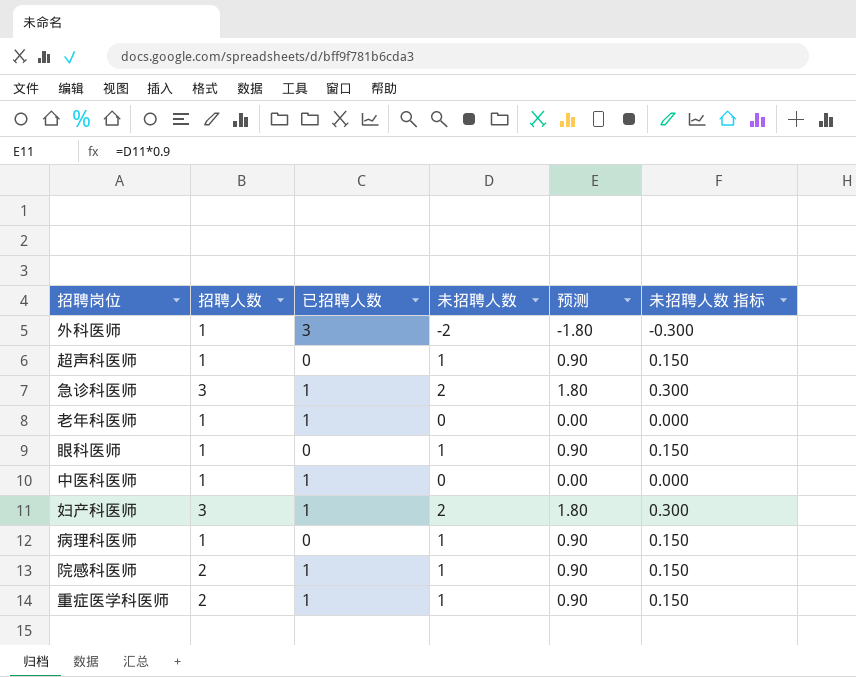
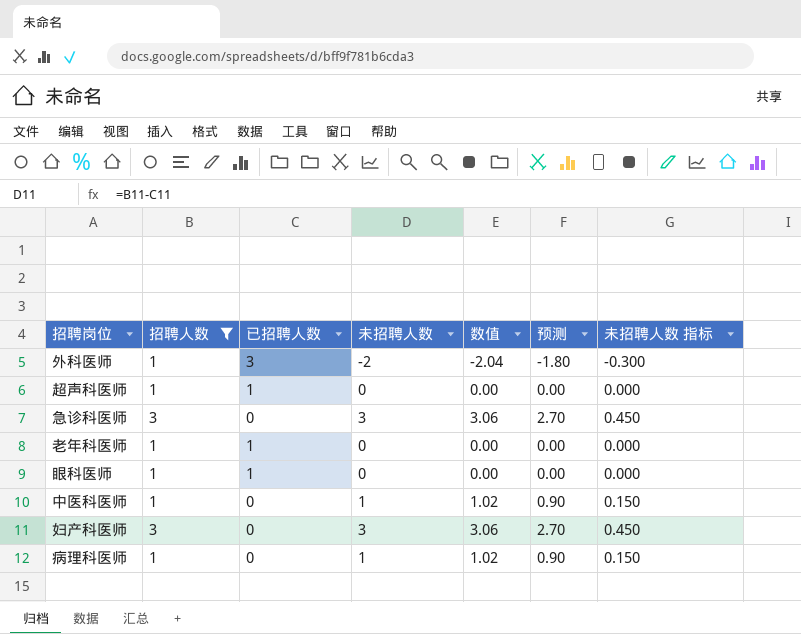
filter: none -> 招聘人数 != 2
column 数值 | formula: none -> [未招聘人数] * 1.02
超声科医师 | 已招聘人数: 0 -> 1
超声科医师 | 未招聘人数: 1 -> 0
超声科医师 | 预测: 0.90 -> 0.00
超声科医师 | 未招聘人数 指标: 0.150 -> 0.000
急诊科医师 | 已招聘人数: 1 -> 0
急诊科医师 | 未招聘人数: 2 -> 3
急诊科医师 | 预测: 1.80 -> 2.70
急诊科医师 | 未招聘人数 指标: 0.300 -> 0.450
眼科医师 | 已招聘人数: 0 -> 1
眼科医师 | 未招聘人数: 1 -> 0
眼科医师 | 预测: 0.90 -> 0.00
眼科医师 | 未招聘人数 指标: 0.150 -> 0.000
中医科医师 | 已招聘人数: 1 -> 0
中医科医师 | 未招聘人数: 0 -> 1
中医科医师 | 预测: 0.00 -> 0.90
中医科医师 | 未招聘人数 指标: 0.000 -> 0.150
妇产科医师 | 已招聘人数: 1 -> 0
妇产科医师 | 未招聘人数: 2 -> 3
妇产科医师 | 预测: 1.80 -> 2.70
妇产科医师 | 未招聘人数 指标: 0.300 -> 0.450

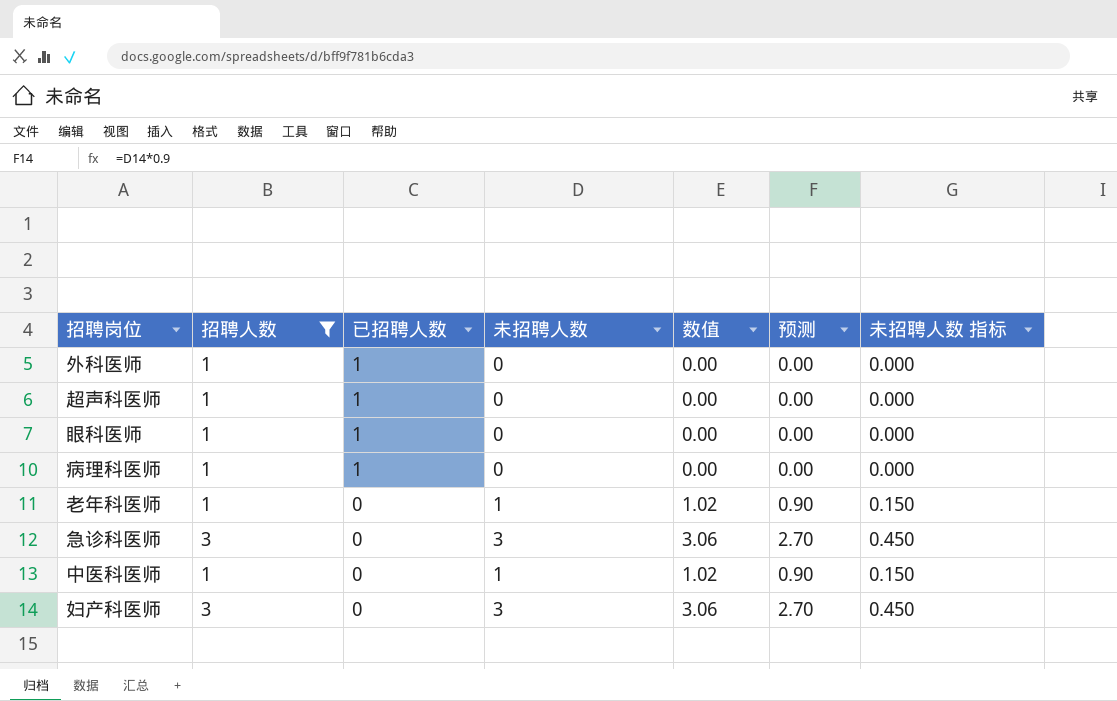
row order: none -> 已招聘人数 descending
外科医师 | 已招聘人数: 3 -> 1
外科医师 | 未招聘人数: -2 -> 0
外科医师 | 数值: -2.04 -> 0.00
外科医师 | 预测: -1.80 -> 0.00
外科医师 | 未招聘人数 指标: -0.300 -> 0.000
病理科医师 | 已招聘人数: 0 -> 1
病理科医师 | 未招聘人数: 1 -> 0
病理科医师 | 数值: 1.02 -> 0.00
病理科医师 | 预测: 0.90 -> 0.00
病理科医师 | 未招聘人数 指标: 0.150 -> 0.000
老年科医师 | 已招聘人数: 1 -> 0
老年科医师 | 未招聘人数: 0 -> 1
老年科医师 | 数值: 0.00 -> 1.02
老年科医师 | 预测: 0.00 -> 0.90
老年科医师 | 未招聘人数 指标: 0.000 -> 0.150

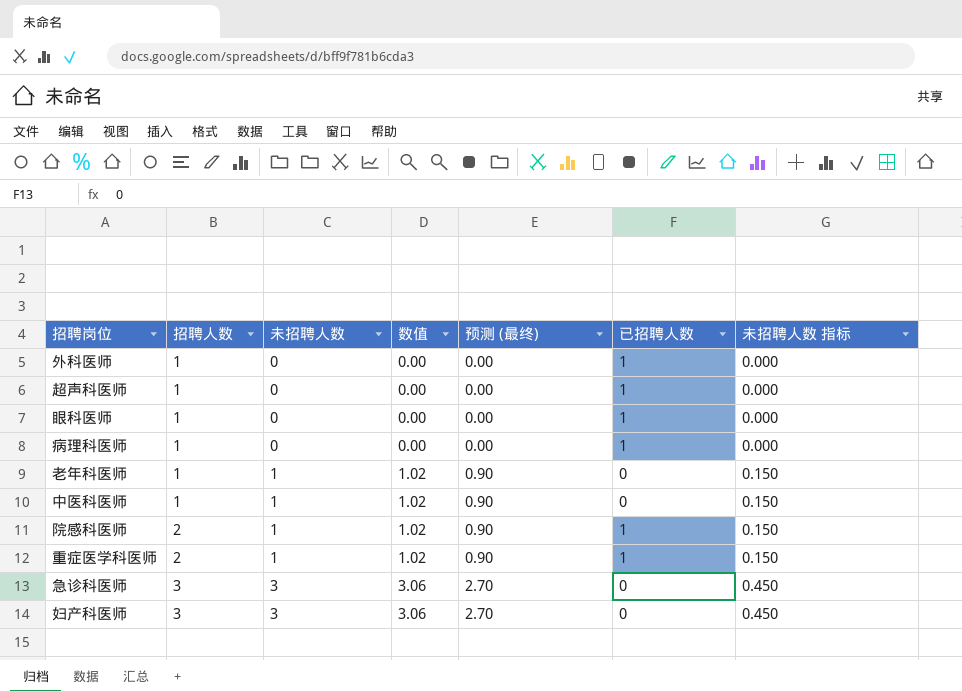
filter: 招聘人数 != 2 -> none
row order: 已招聘人数 descending -> 招聘人数 ascending
column name: 预测 -> 预测 (最终)
column 已招聘人数 | position: 3 -> 6

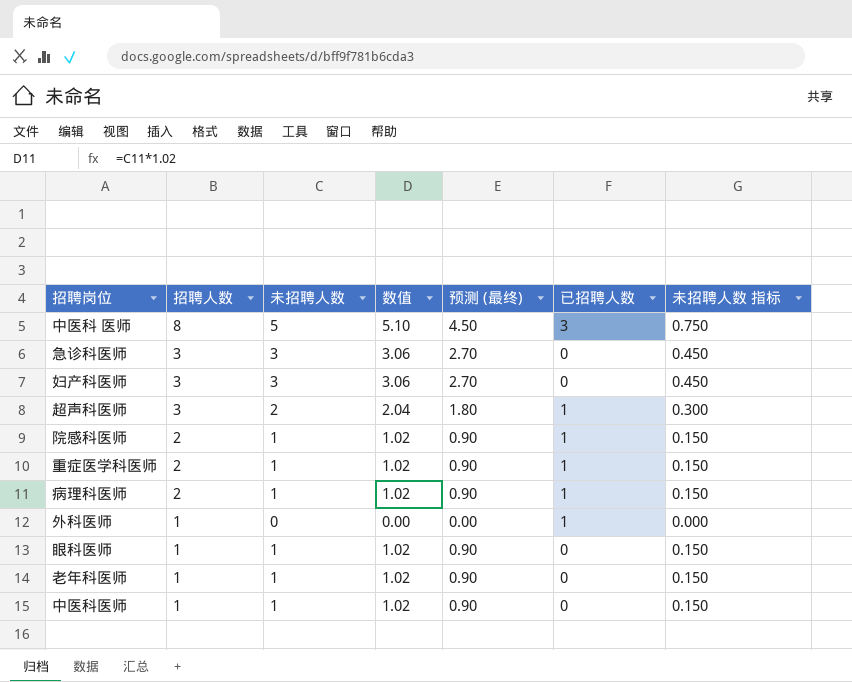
row order: 招聘人数 ascending -> 招聘人数 descending
row 中医科 医师: none -> 8 | 5 | 5.10 | 4.50 | 3 | 0.750
超声科医师 | 招聘人数: 1 -> 3
超声科医师 | 未招聘人数: 0 -> 2
超声科医师 | 数值: 0.00 -> 2.04
超声科医师 | 预测 (最终): 0.00 -> 1.80
超声科医师 | 未招聘人数 指标: 0.000 -> 0.300
病理科医师 | 招聘人数: 1 -> 2
病理科医师 | 未招聘人数: 0 -> 1
病理科医师 | 数值: 0.00 -> 1.02
病理科医师 | 预测 (最终): 0.00 -> 0.90
病理科医师 | 未招聘人数 指标: 0.000 -> 0.150
眼科医师 | 未招聘人数: 0 -> 1
眼科医师 | 数值: 0.00 -> 1.02
眼科医师 | 预测 (最终): 0.00 -> 0.90
眼科医师 | 已招聘人数: 1 -> 0
眼科医师 | 未招聘人数 指标: 0.000 -> 0.150

